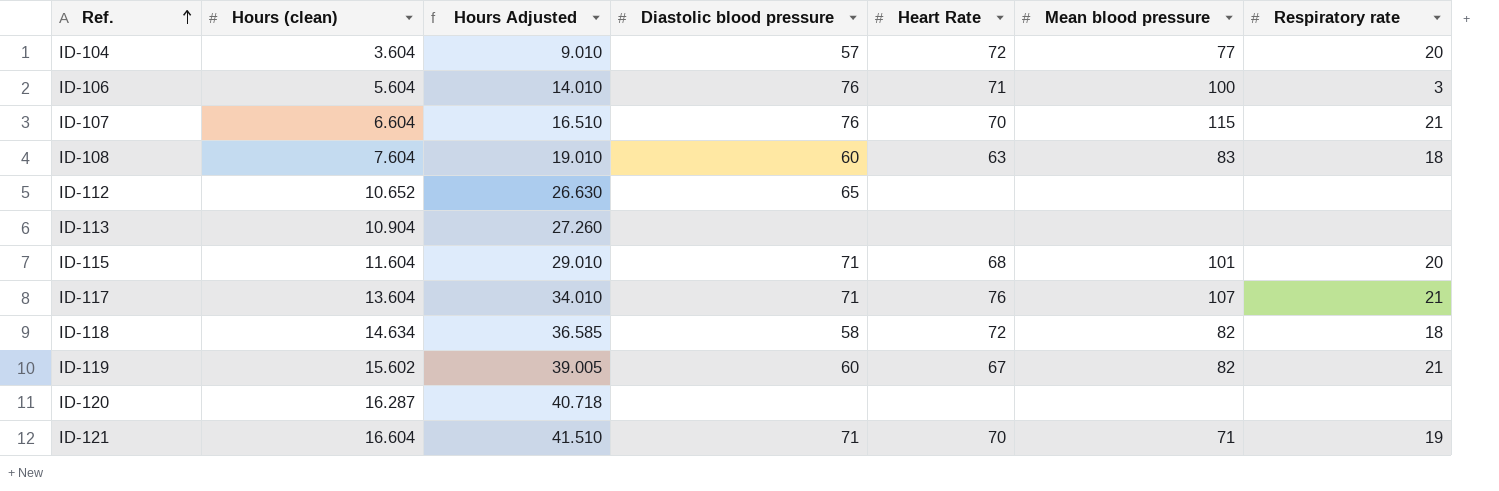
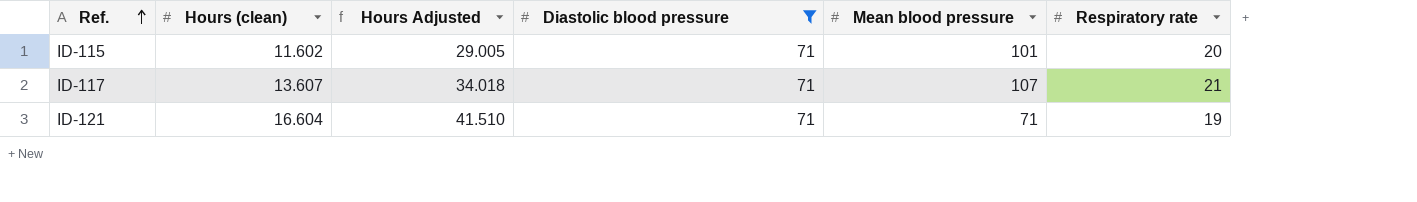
filter: none -> Diastolic blood pressure = 71
column Heart Rate | position: 5 -> none
ID-115 | Hours (clean): 11.604 -> 11.602
ID-115 | Hours Adjusted: 29.010 -> 29.005
ID-117 | Hours (clean): 13.604 -> 13.607
ID-117 | Hours Adjusted: 34.010 -> 34.018

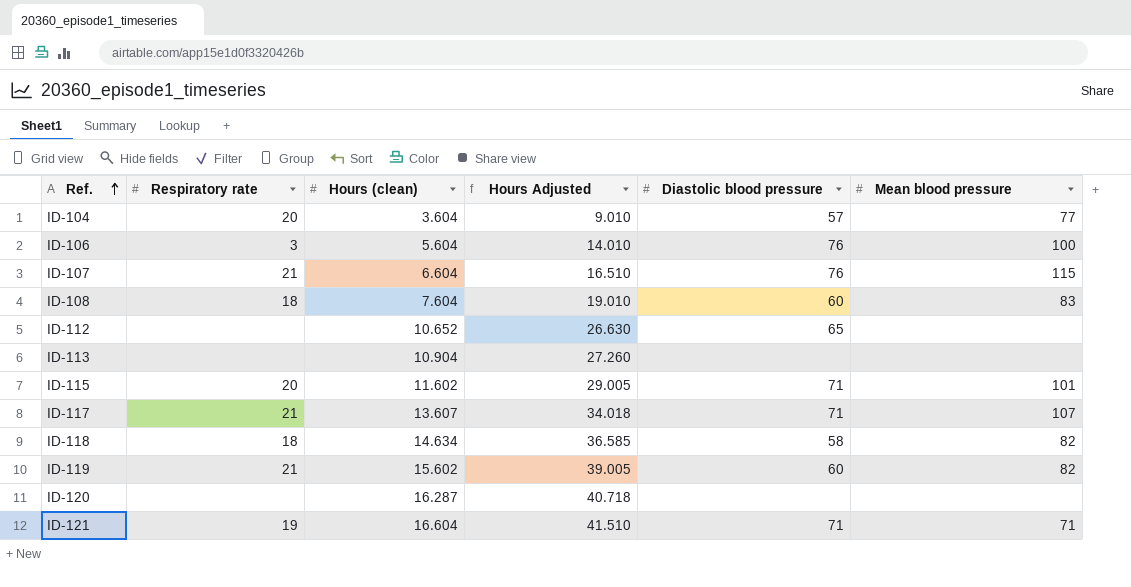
filter: Diastolic blood pressure = 71 -> none
column Respiratory rate | position: 6 -> 2

